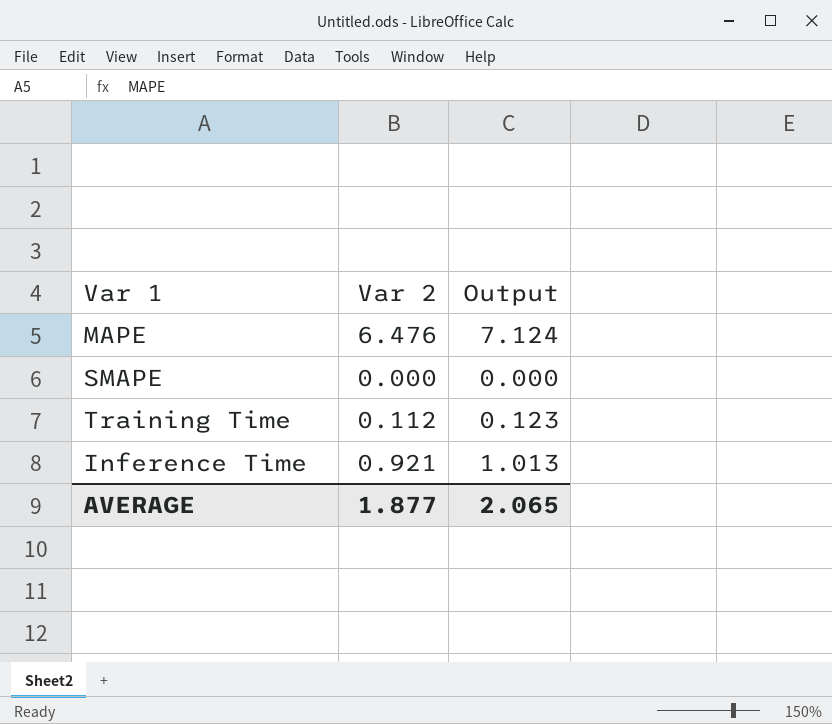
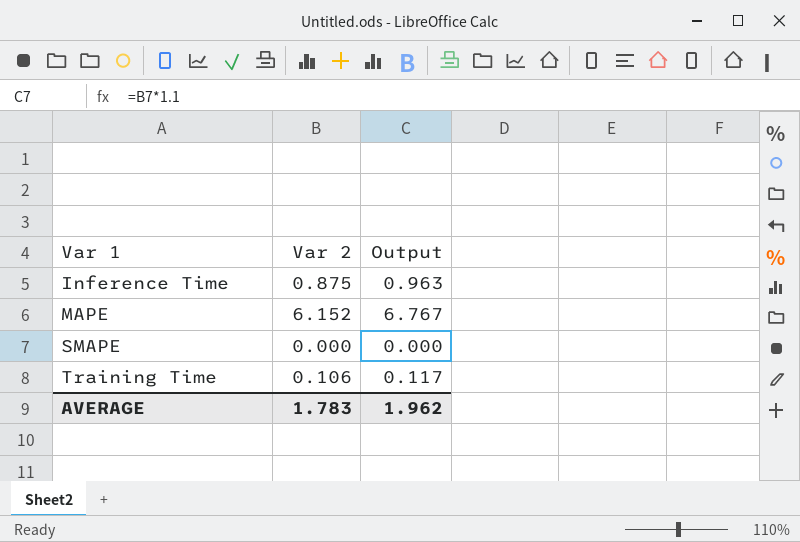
row order: none -> Var 1 ascending
Inference Time | Var 2: 0.921 -> 0.875
Inference Time | Output: 1.013 -> 0.963
MAPE | Var 2: 6.476 -> 6.152
MAPE | Output: 7.124 -> 6.767
Training Time | Var 2: 0.112 -> 0.106
Training Time | Output: 0.123 -> 0.117
AVERAGE | Var 2: 1.877 -> 1.783
AVERAGE | Output: 2.065 -> 1.962

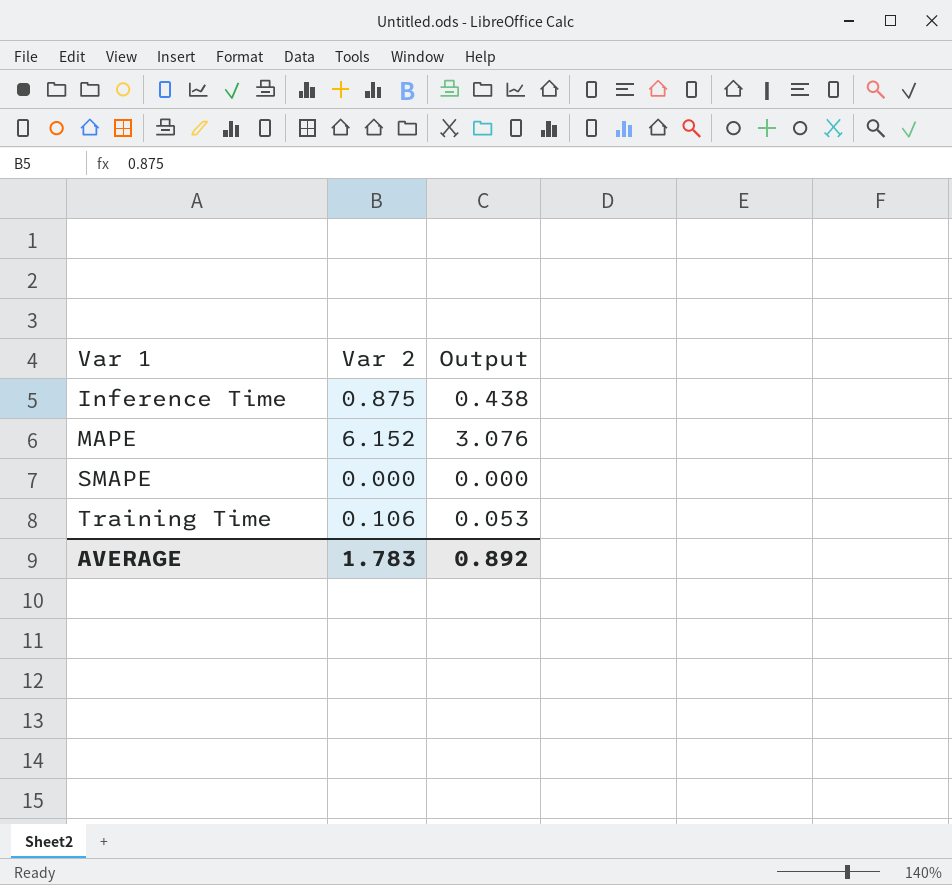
column Output | formula: [Var 2] * 1.1 -> [Var 2] * 0.5
AVERAGE | Output: 1.962 -> 0.892

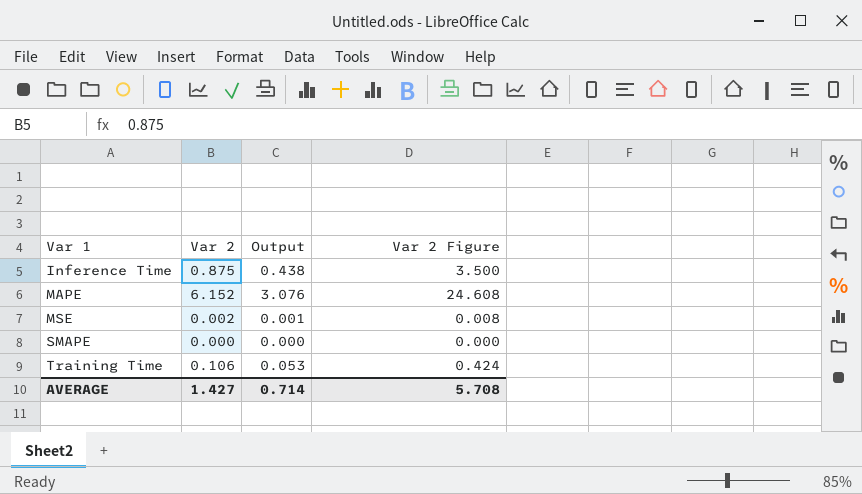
column Var 2 Figure | formula: none -> [Var 2] * 4
row MSE: none -> 0.002 | 0.001 | 0.008
AVERAGE | Var 2: 1.783 -> 1.427
AVERAGE | Output: 0.892 -> 0.714

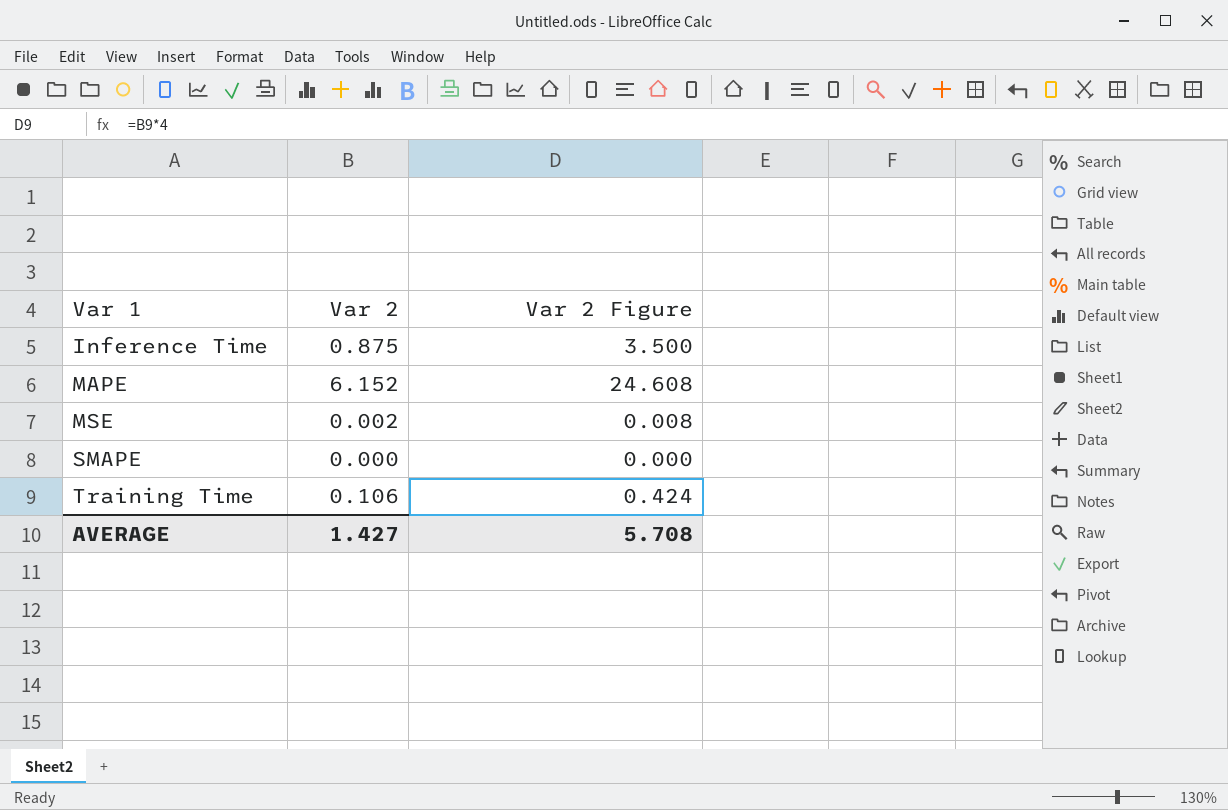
column Output | formula: [Var 2] * 0.5 -> none

